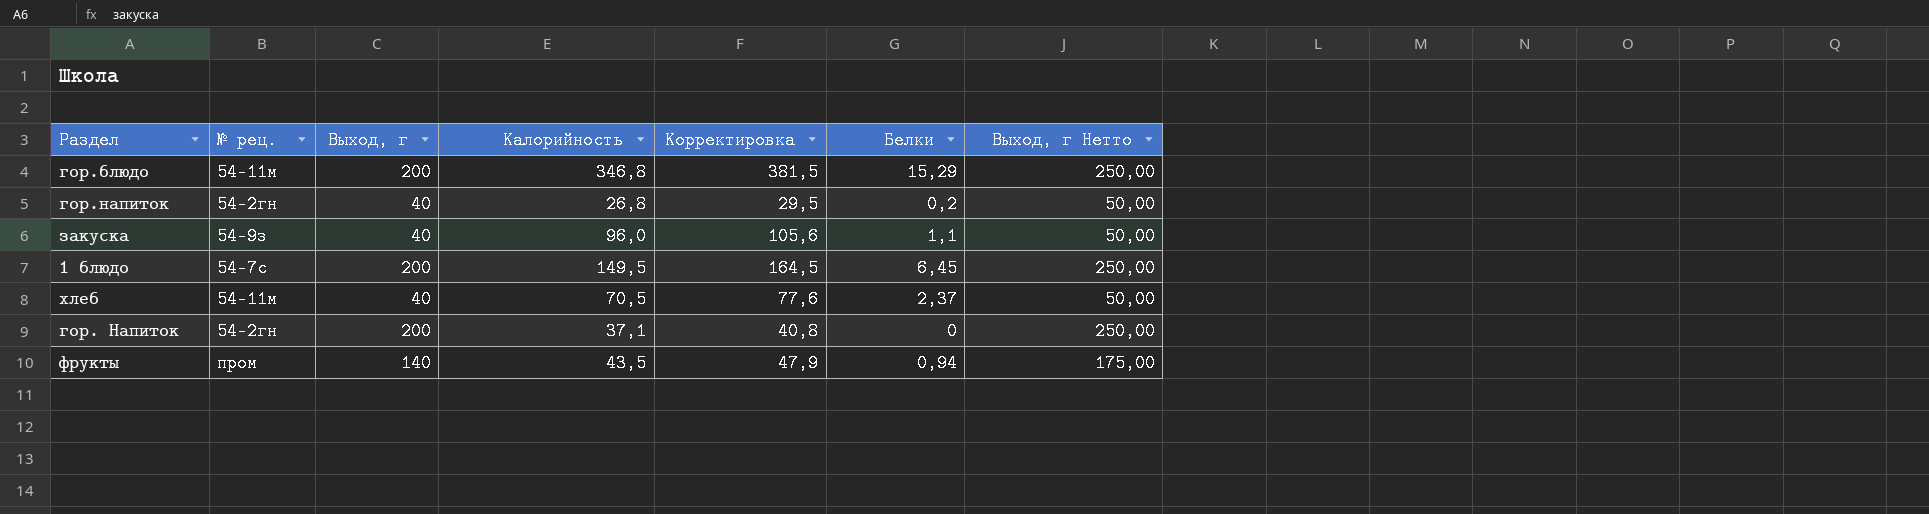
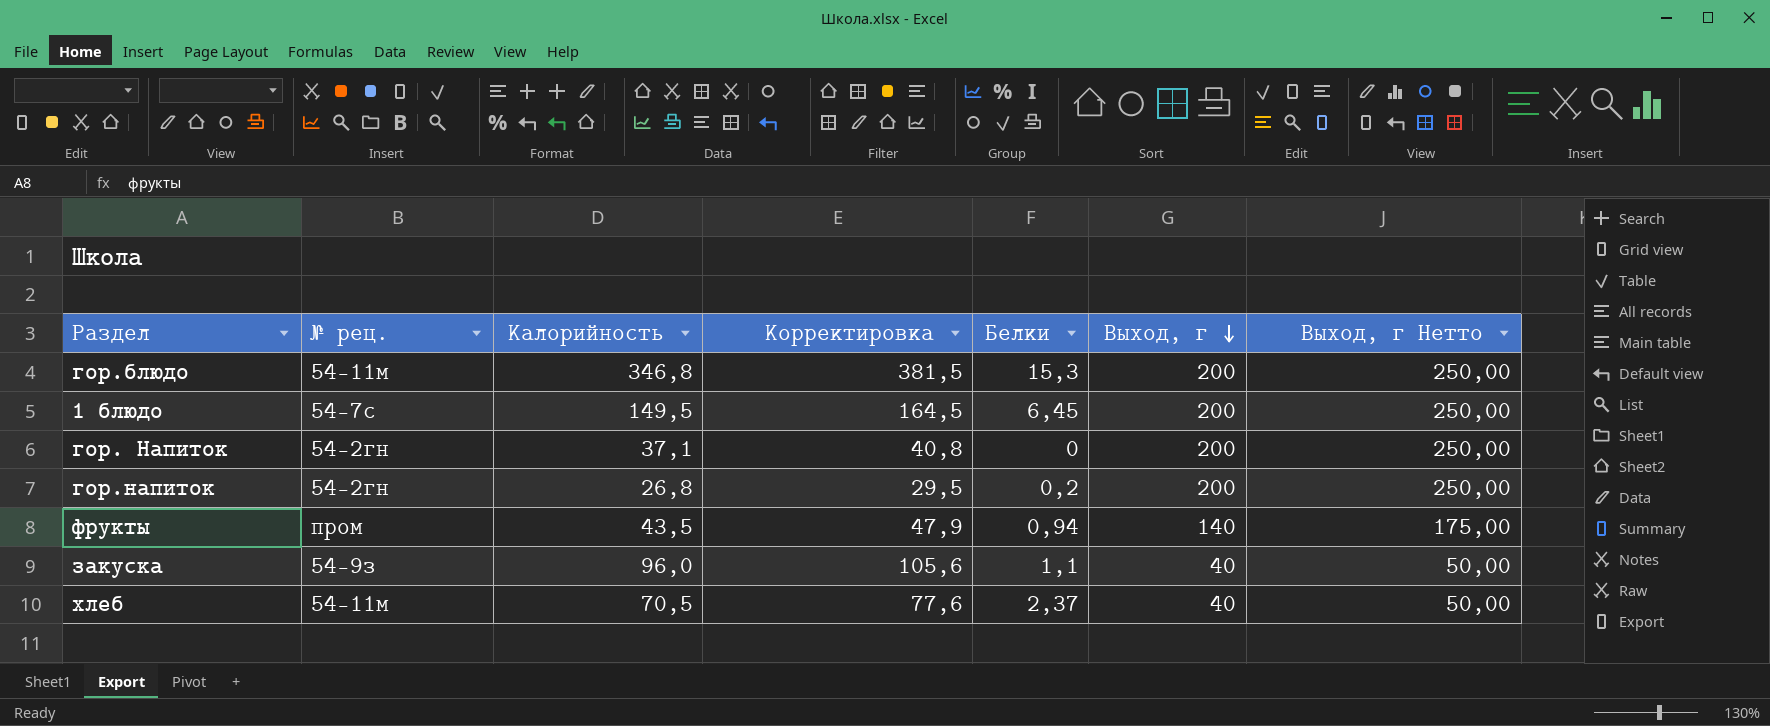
row order: none -> Выход, г descending
column Выход, г | position: 3 -> 6
гор.блюдо | Белки: 15,29 -> 15,3
гор.напиток | Выход, г: 40 -> 200
гор.напиток | Выход, г Нетто: 50,00 -> 250,00

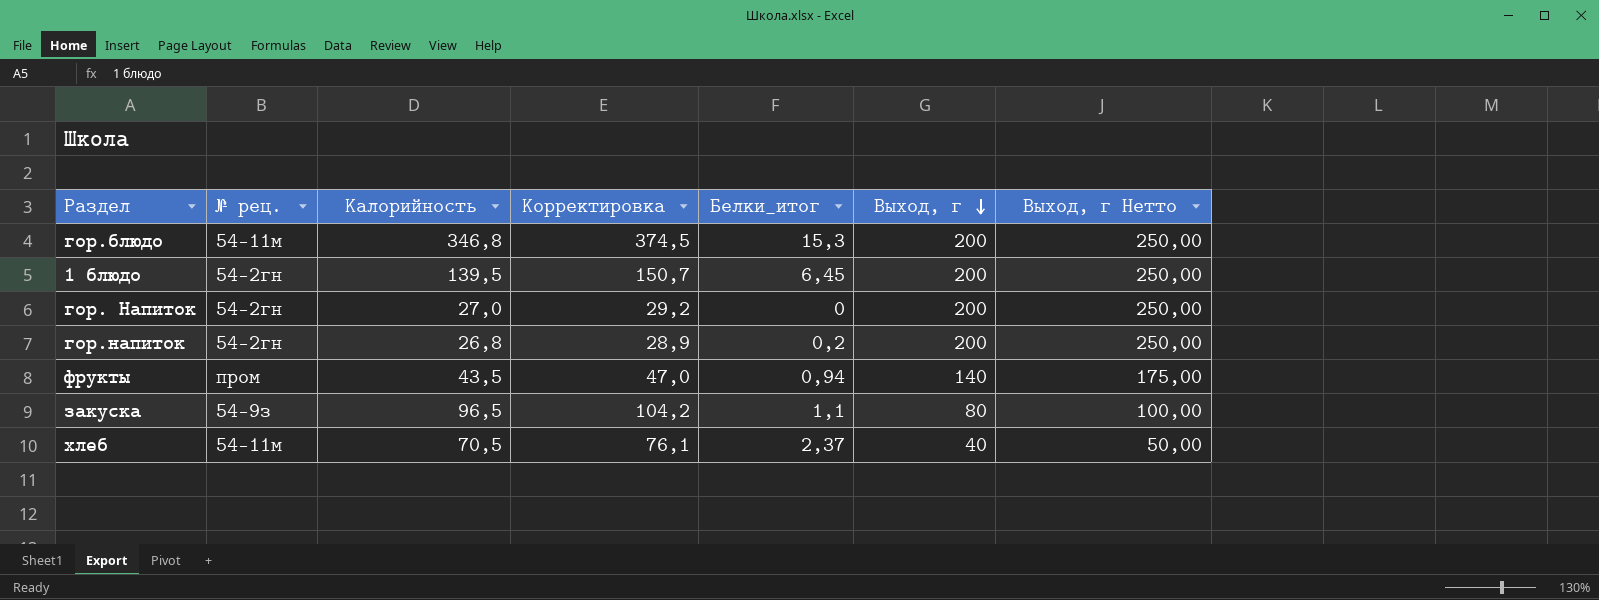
column Корректировка | formula: [Калорийность] * 1,1 -> [Калорийность] * 1,08
column name: Белки -> Белки_итог
1 блюдо | № рец.: 54-7с -> 54-2гн
1 блюдо | Калорийность: 149,5 -> 139,5
гор. Напиток | Калорийность: 37,1 -> 27,0
закуска | Калорийность: 96,0 -> 96,5
закуска | Выход, г: 40 -> 80
закуска | Выход, г Нетто: 50,00 -> 100,00

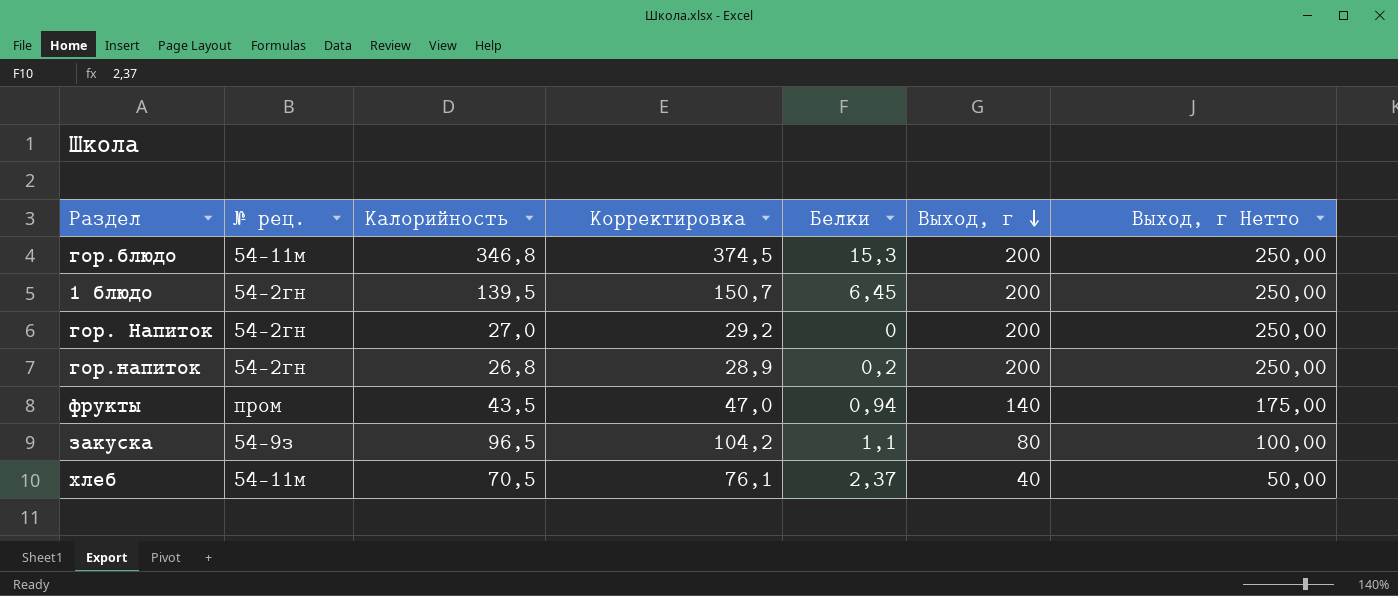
column name: Белки_итог -> Белки

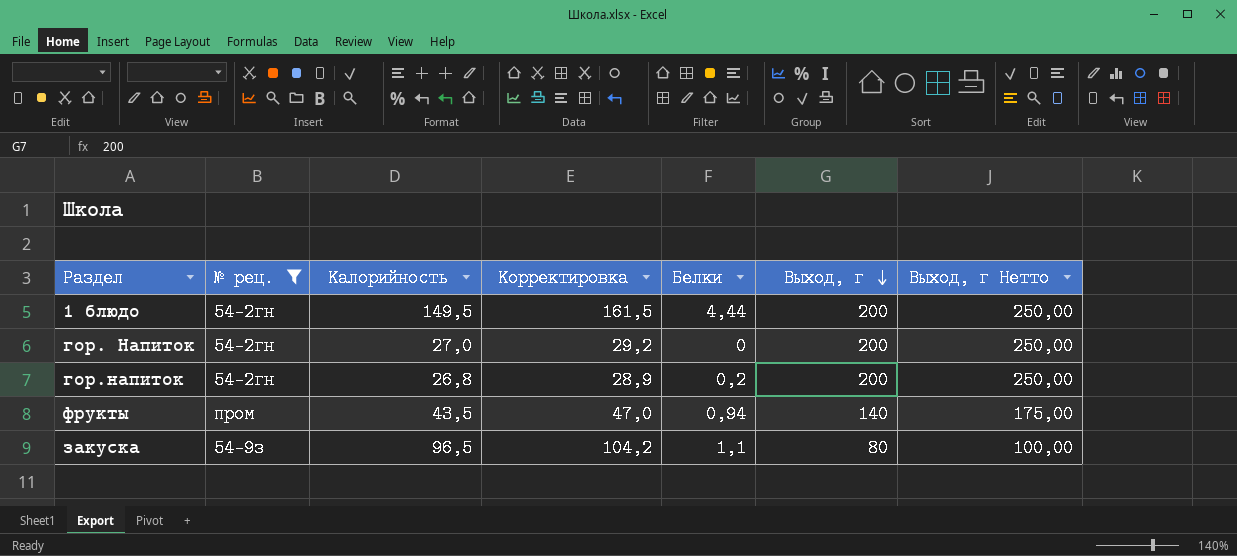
filter: none -> № рец. != 54-11м
1 блюдо | Калорийность: 139,5 -> 149,5
1 блюдо | Корректировка: 150,7 -> 161,5
1 блюдо | Белки: 6,45 -> 4,44

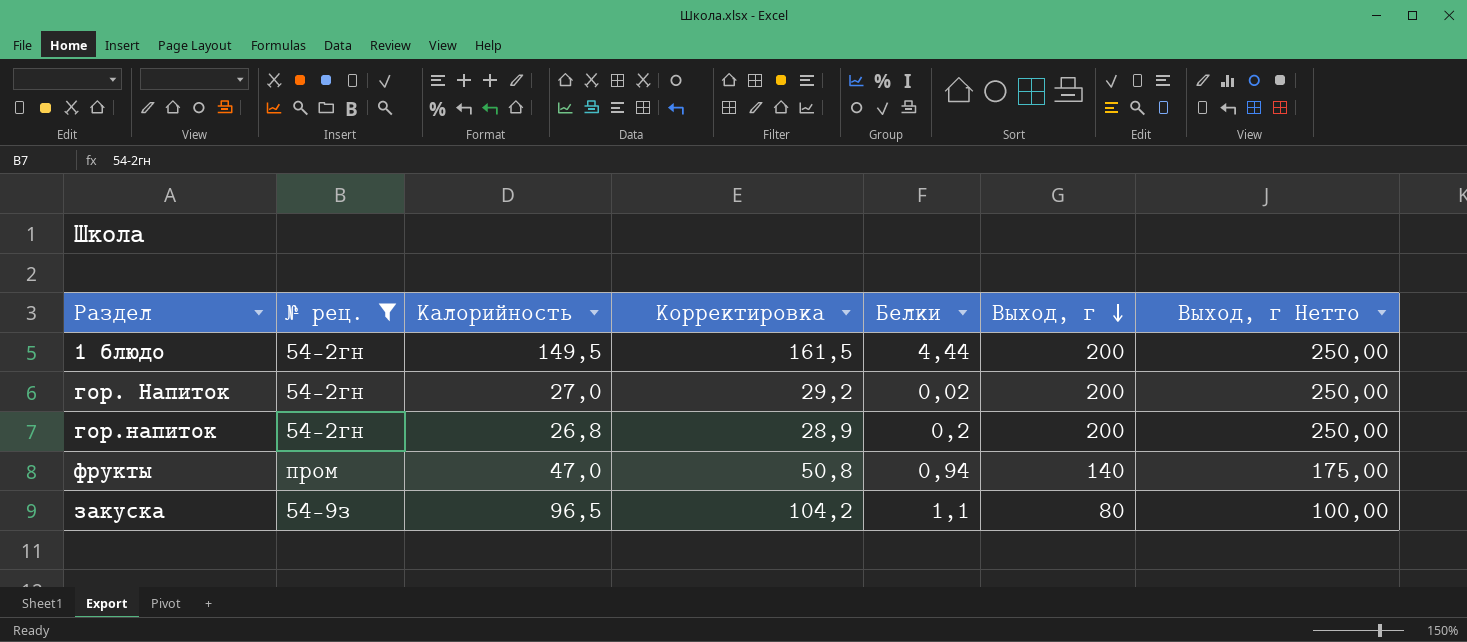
гор. Напиток | Белки: 0 -> 0,02
фрукты | Калорийность: 43,5 -> 47,0
фрукты | Корректировка: 47,0 -> 50,8

